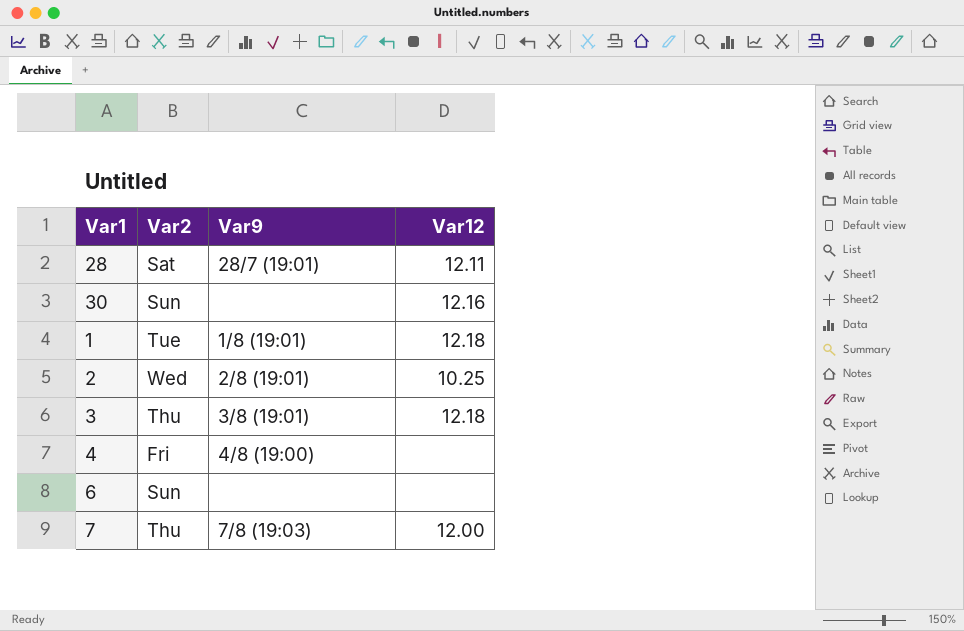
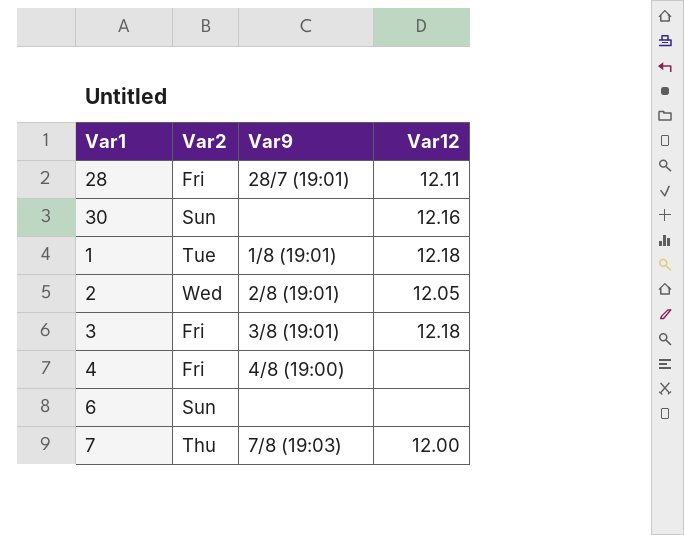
28 | Var2: Sat -> Fri
2 | Var12: 10.25 -> 12.05
3 | Var2: Thu -> Fri

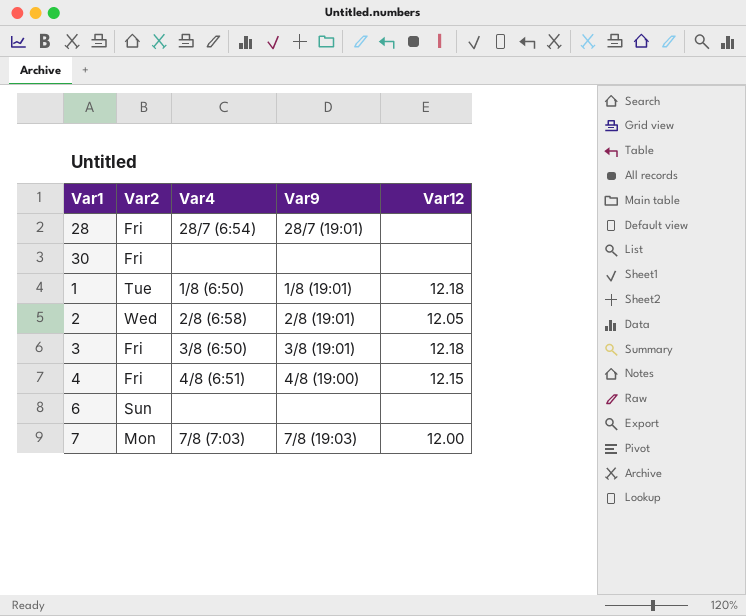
column Var4 | position: none -> 3
28 | Var12: 12.11 -> none
30 | Var2: Sun -> Fri
30 | Var12: 12.16 -> none
4 | Var12: none -> 12.15
7 | Var2: Thu -> Mon

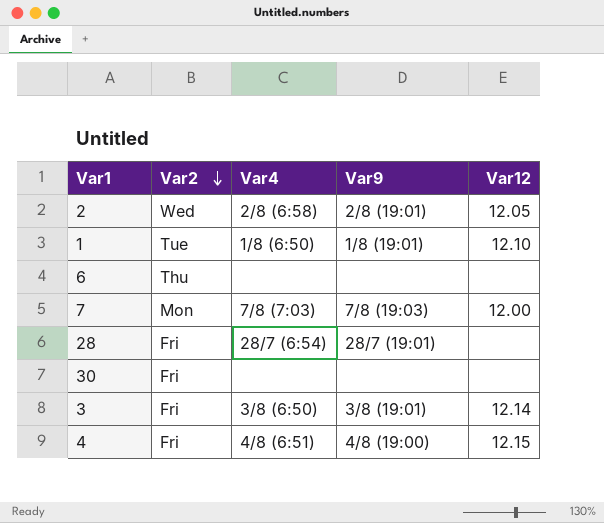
row order: none -> Var2 descending
1 | Var12: 12.18 -> 12.10
6 | Var2: Sun -> Thu
3 | Var12: 12.18 -> 12.14

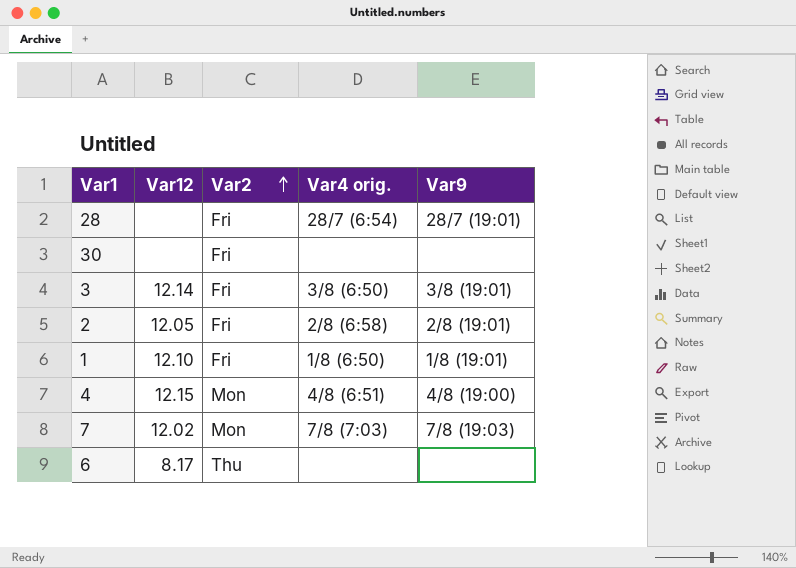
row order: Var2 descending -> Var2 ascending
column Var12 | position: 5 -> 2
column name: Var4 -> Var4 orig.
2 | Var2: Wed -> Fri
1 | Var2: Tue -> Fri
4 | Var2: Fri -> Mon
7 | Var12: 12.00 -> 12.02
6 | Var12: none -> 8.17

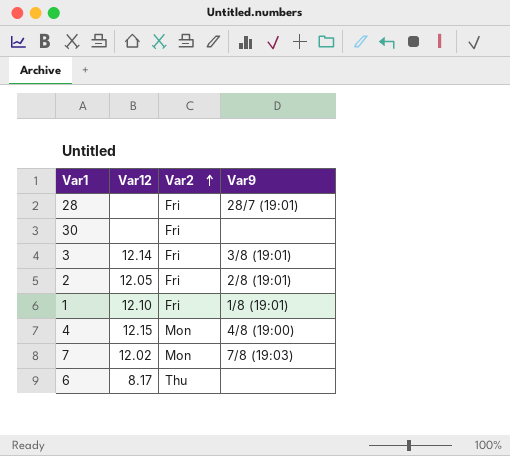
column Var4 orig. | position: 4 -> none

